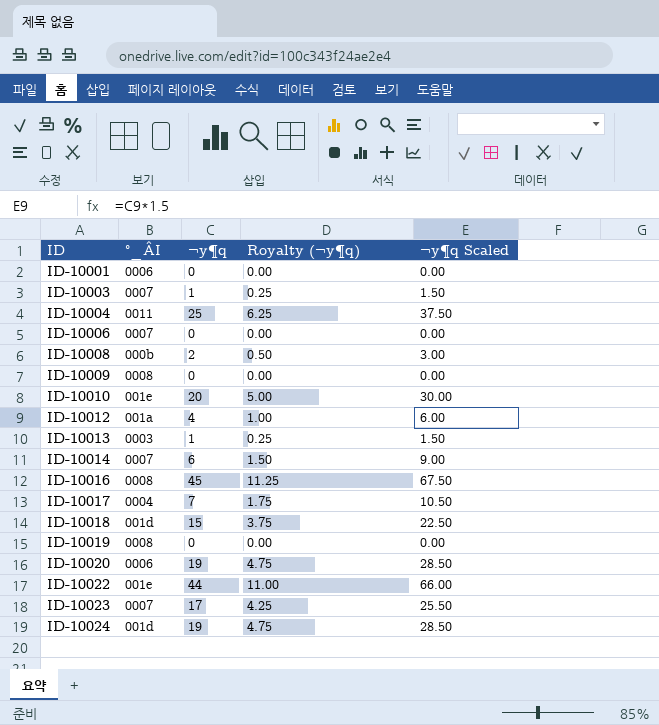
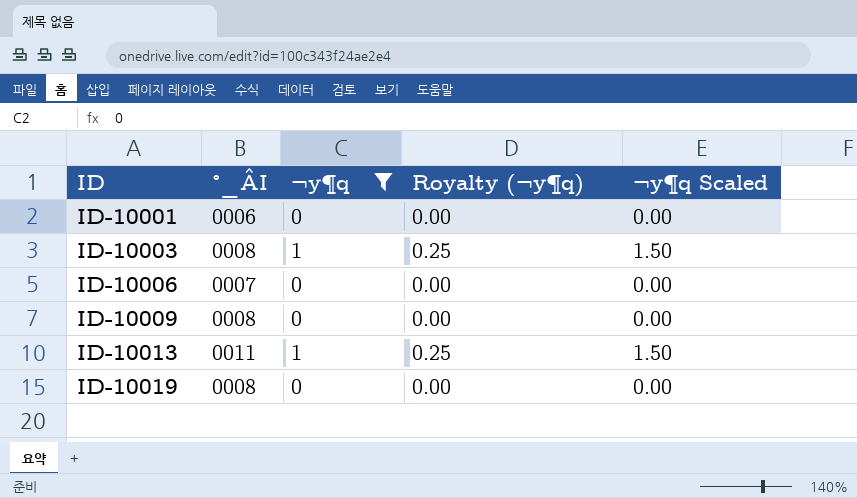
filter: none -> ¬y¶q <= 1
ID-10003 | °_ÂI: 0007 -> 0008
ID-10013 | °_ÂI: 0003 -> 0011

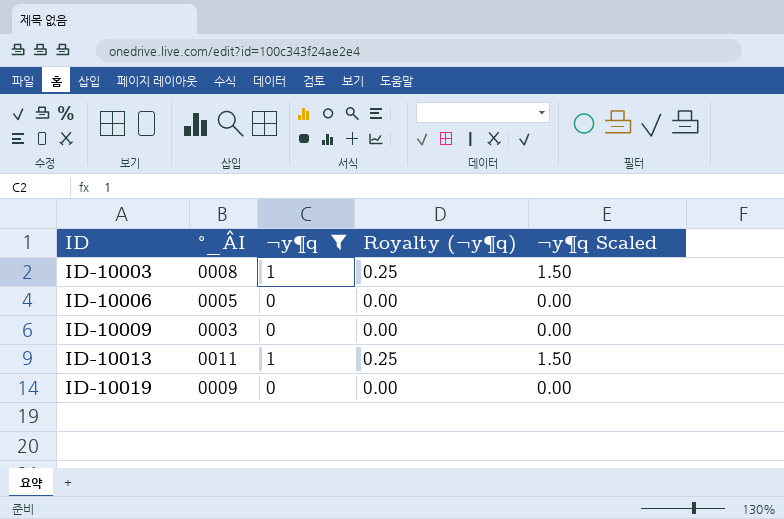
row ID-10001: 0006 | 0 | 0.00 | 0.00 -> none
ID-10006 | °_ÂI: 0007 -> 0005
ID-10009 | °_ÂI: 0008 -> 0003
ID-10019 | °_ÂI: 0008 -> 0009

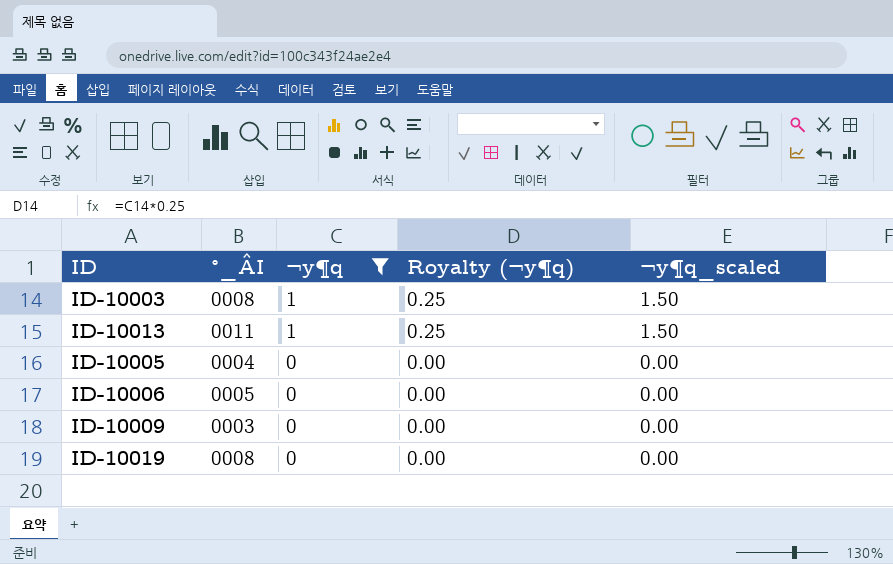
row order: ID ascending -> ¬y¶q descending
column name: ¬y¶q Scaled -> ¬y¶q_scaled
row ID-10005: none -> 0004 | 0 | 0.00 | 0.00
ID-10019 | °_ÂI: 0009 -> 0008

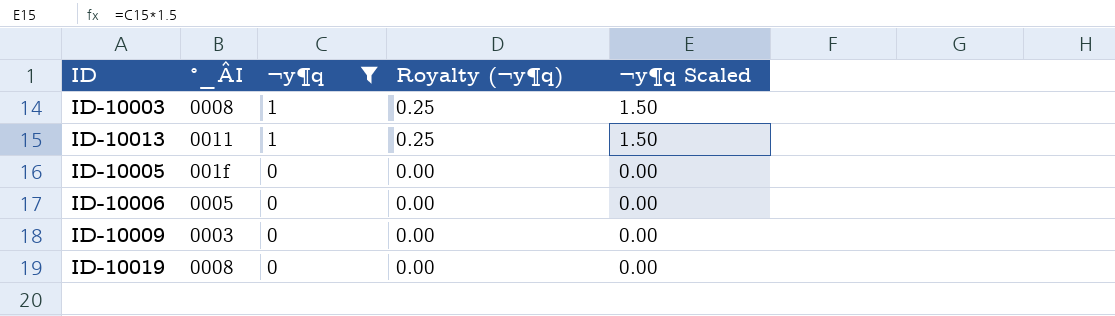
column name: ¬y¶q_scaled -> ¬y¶q Scaled
ID-10005 | °_ÂI: 0004 -> 001f

